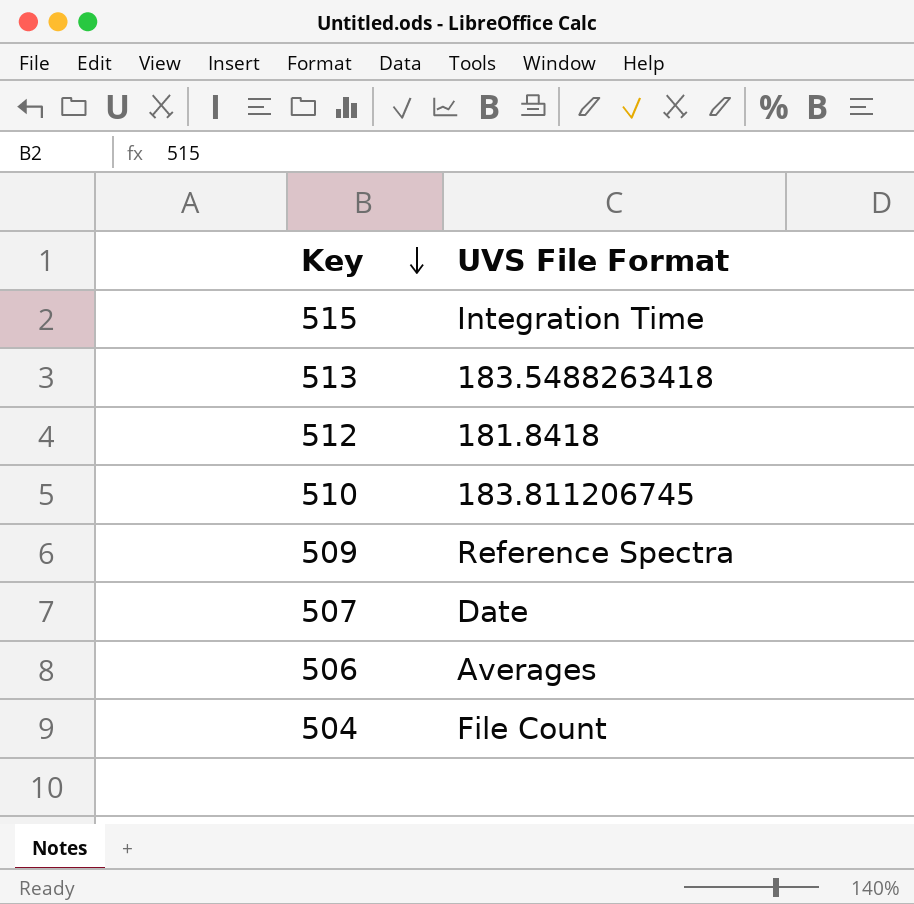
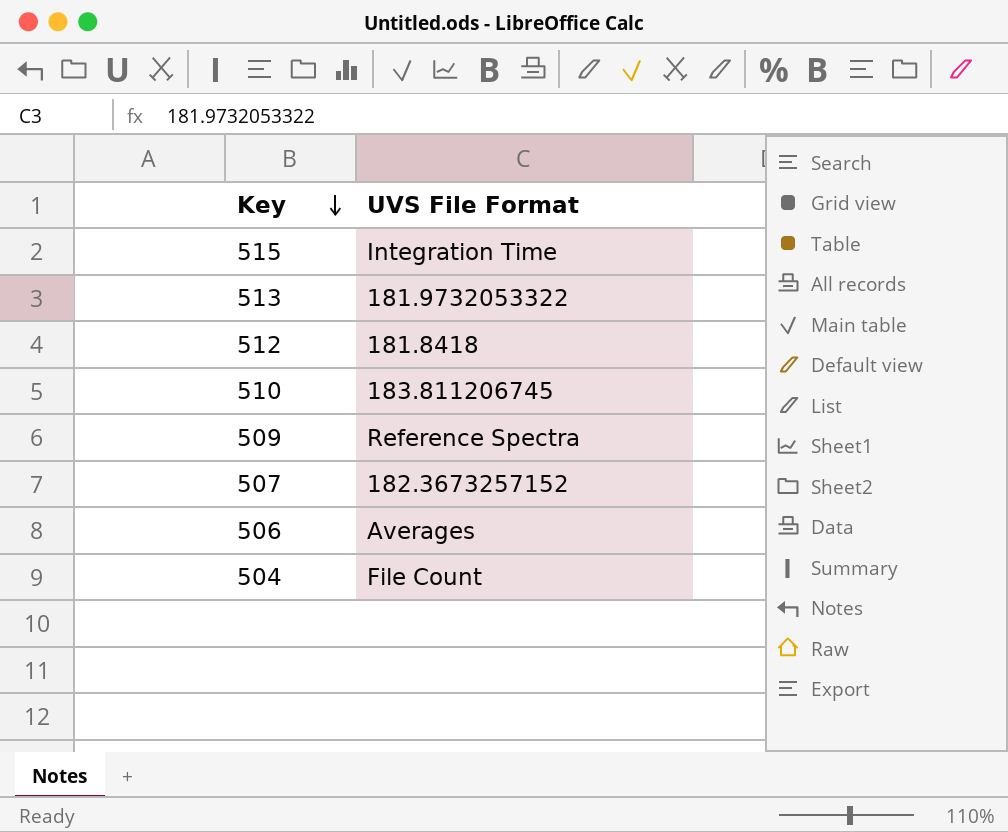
513 | UVS File Format: 183.5488263418 -> 181.9732053322
507 | UVS File Format: Date -> 182.3673257152

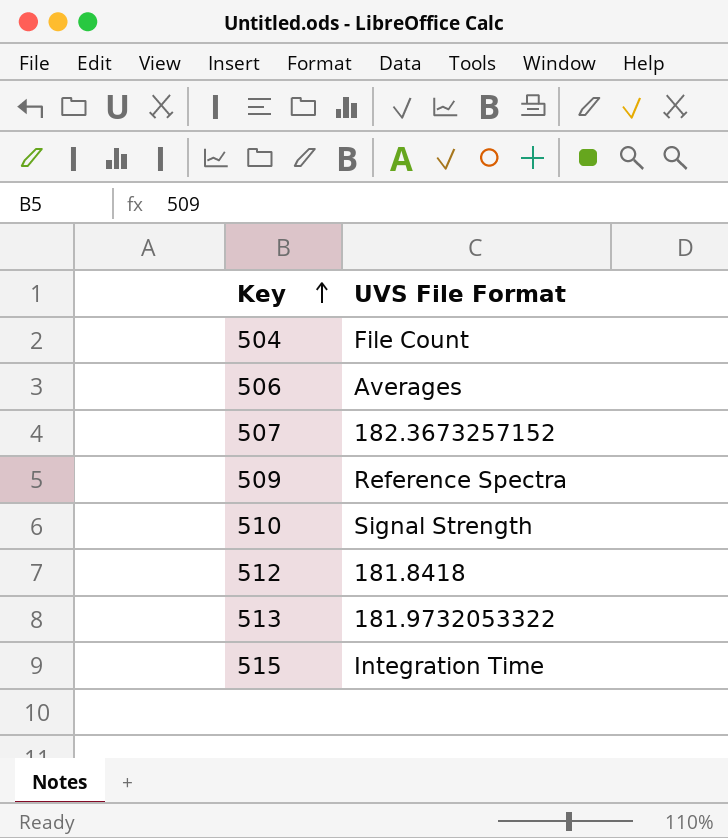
row order: Key descending -> Key ascending
510 | UVS File Format: 183.811206745 -> Signal Strength

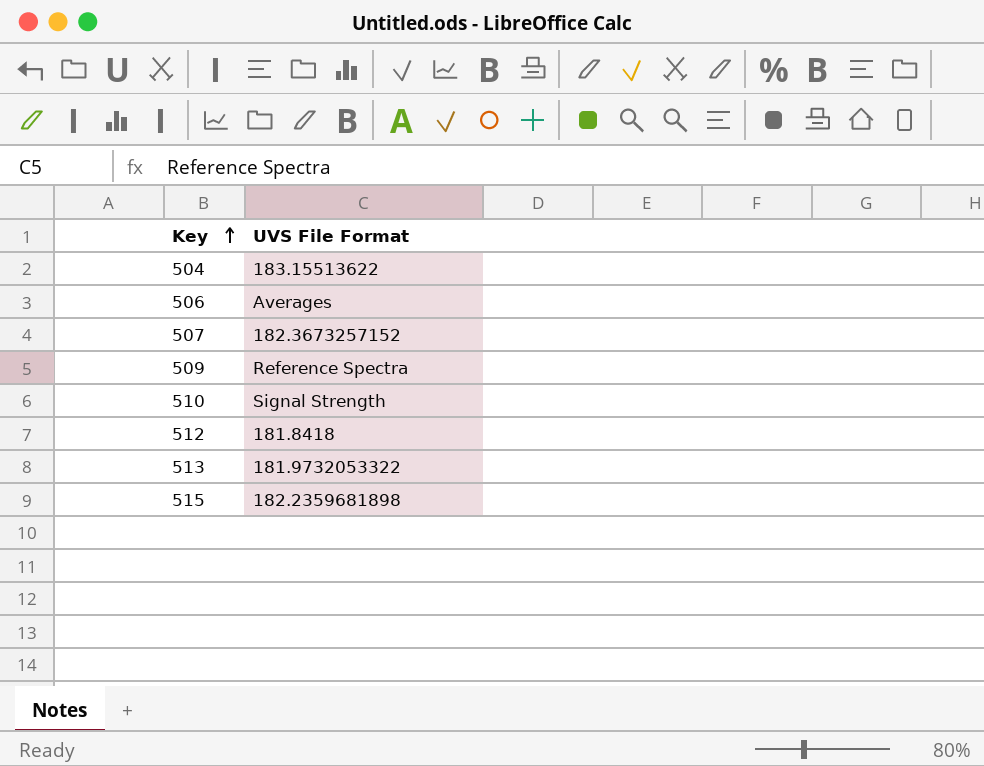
504 | UVS File Format: File Count -> 183.15513622
515 | UVS File Format: Integration Time -> 182.2359681898

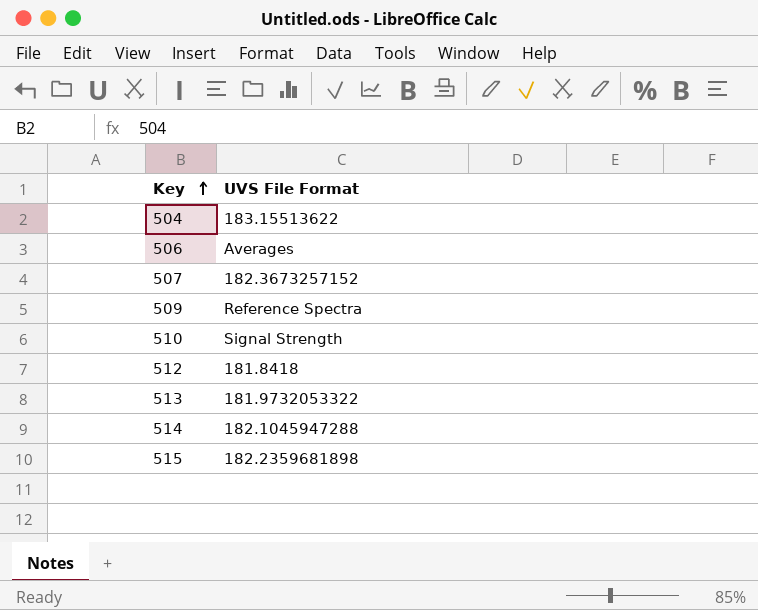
row 514: none -> 182.1045947288

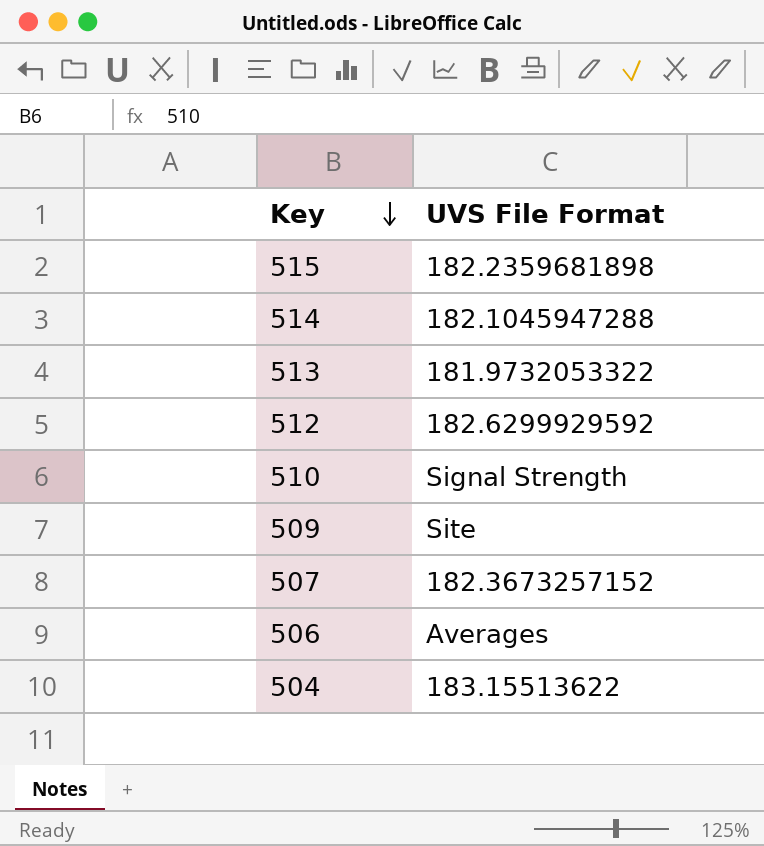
row order: Key ascending -> Key descending
512 | UVS File Format: 181.8418 -> 182.6299929592
509 | UVS File Format: Reference Spectra -> Site

